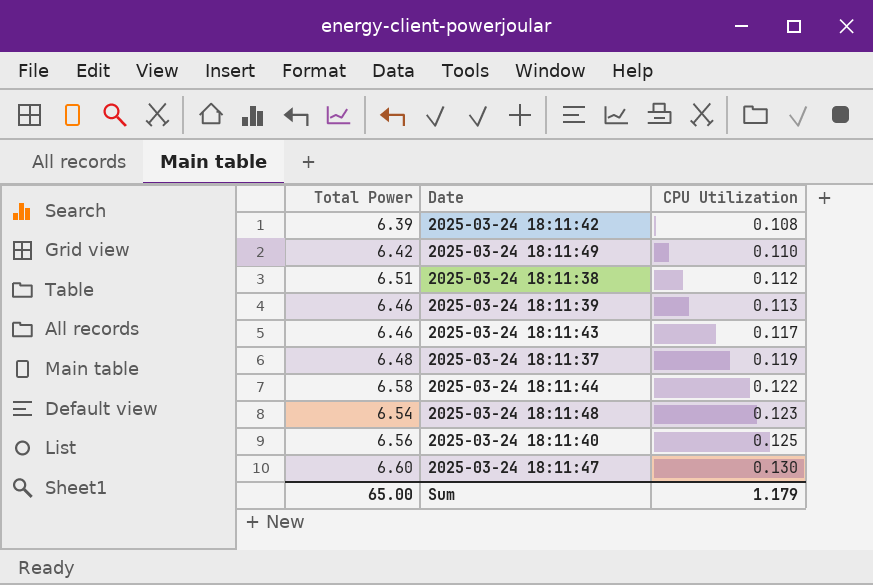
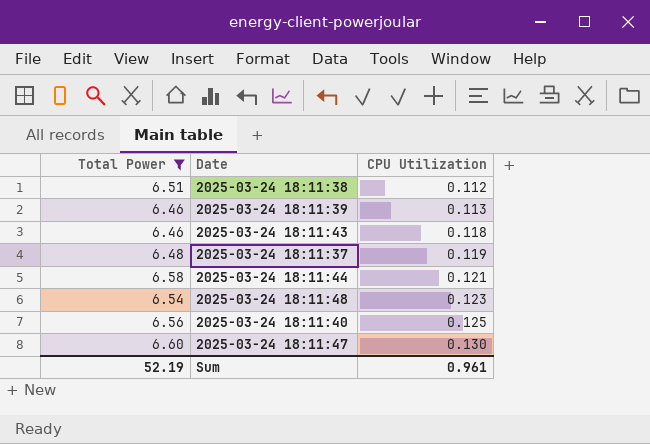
filter: none -> Total Power >= 6.46
2025-03-24 18:11:43 | CPU Utilization: 0.117 -> 0.118
2025-03-24 18:11:44 | CPU Utilization: 0.122 -> 0.121
Sum | Total Power: 65.00 -> 52.19
Sum | CPU Utilization: 1.179 -> 0.961

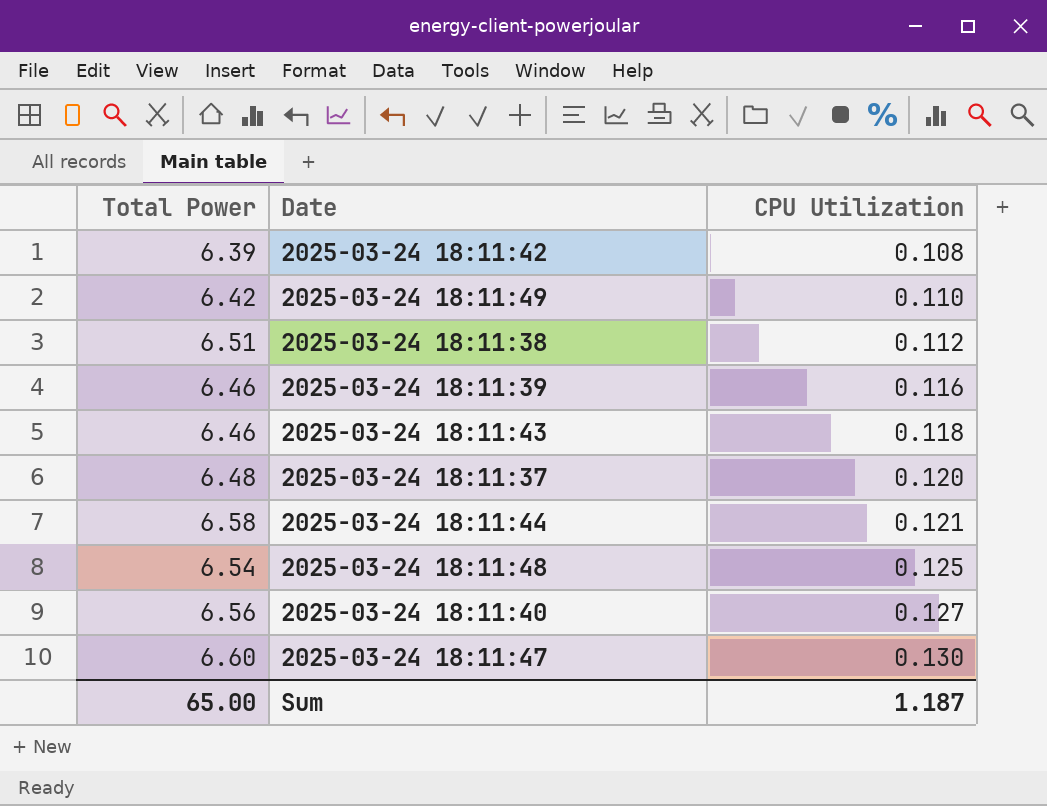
filter: Total Power >= 6.46 -> none
2025-03-24 18:11:39 | CPU Utilization: 0.113 -> 0.116
2025-03-24 18:11:37 | CPU Utilization: 0.119 -> 0.120
2025-03-24 18:11:48 | CPU Utilization: 0.123 -> 0.125
2025-03-24 18:11:40 | CPU Utilization: 0.125 -> 0.127
Sum | Total Power: 52.19 -> 65.00
Sum | CPU Utilization: 0.961 -> 1.187

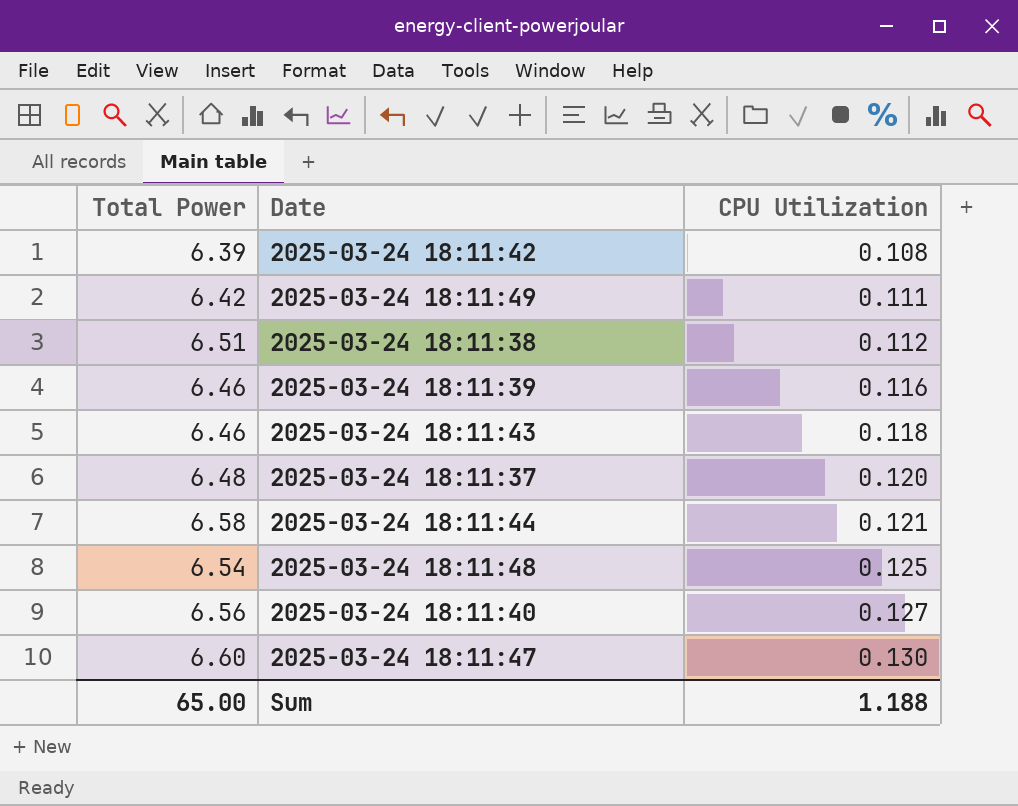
2025-03-24 18:11:49 | CPU Utilization: 0.110 -> 0.111
Sum | CPU Utilization: 1.187 -> 1.188

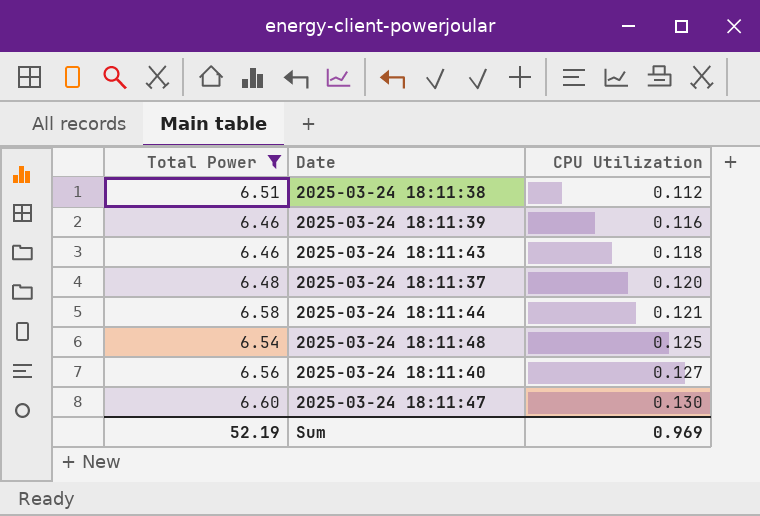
filter: none -> Total Power >= 6.46
Sum | Total Power: 65.00 -> 52.19
Sum | CPU Utilization: 1.188 -> 0.969

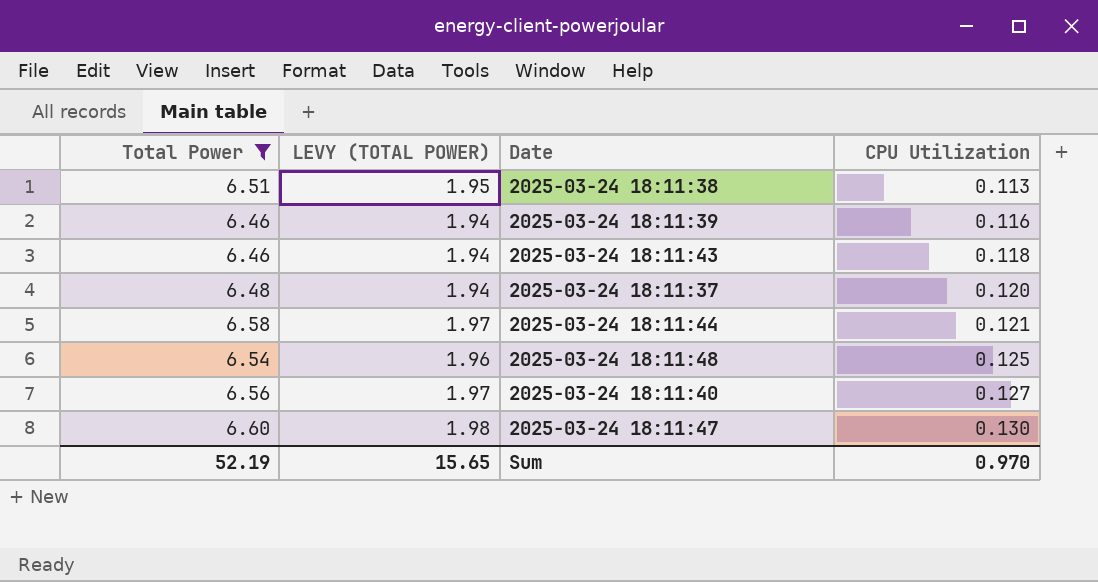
column LEVY (TOTAL POWER) | formula: none -> [Total Power] * 0.3
2025-03-24 18:11:38 | CPU Utilization: 0.112 -> 0.113
Sum | CPU Utilization: 0.969 -> 0.970

